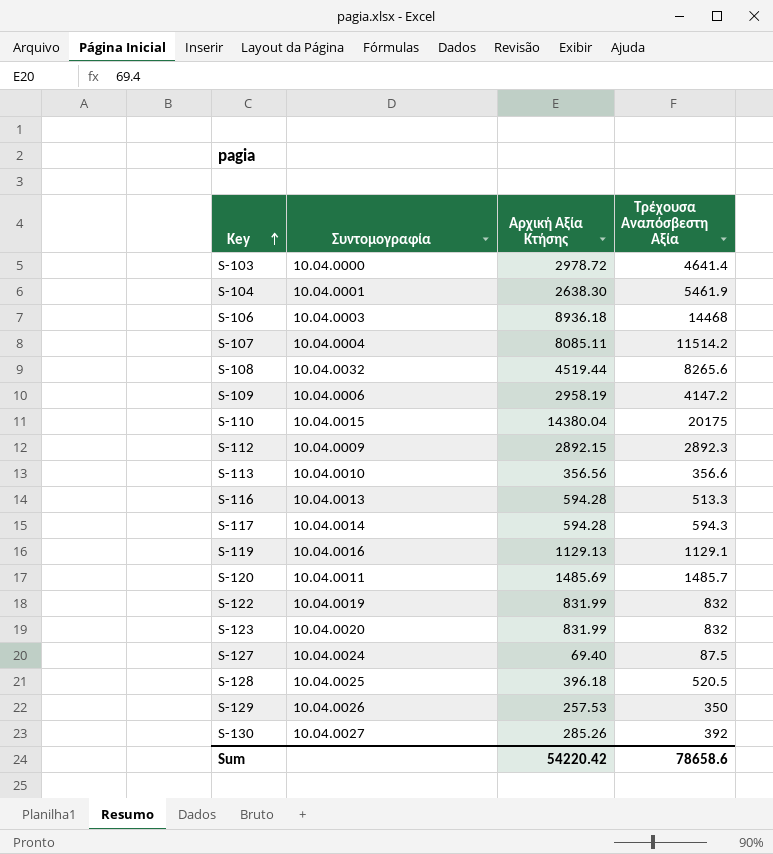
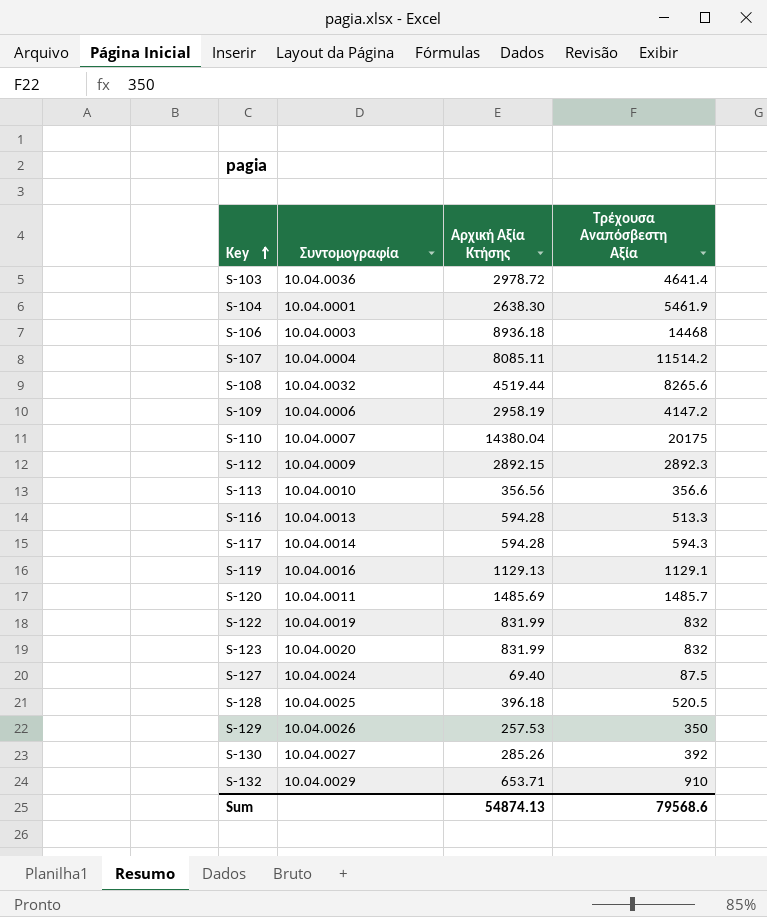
S-103 | Συντομογραφία: 10.04.0000 -> 10.04.0036
S-110 | Συντομογραφία: 10.04.0015 -> 10.04.0007
row S-132: none -> 10.04.0029 | 653.71 | 910
Sum | Αρχική Αξία Κτήσης: 54220.42 -> 54874.13
Sum | Τρέχουσα Αναπόσβεστη Αξία: 78658.6 -> 79568.6

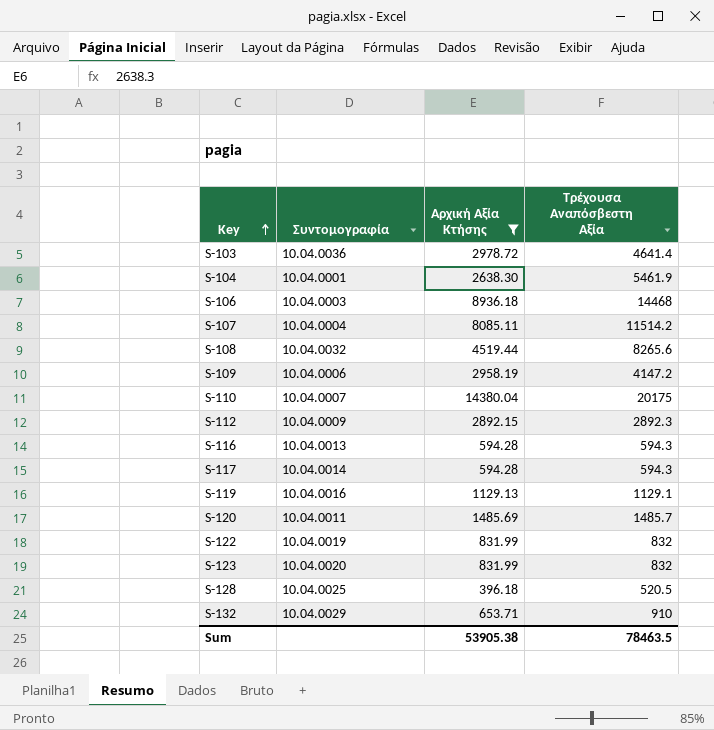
filter: none -> Αρχική Αξία Κτήσης >= 396.18
S-116 | Τρέχουσα Αναπόσβεστη Αξία: 513.3 -> 594.3
Sum | Αρχική Αξία Κτήσης: 54874.13 -> 53905.38
Sum | Τρέχουσα Αναπόσβεστη Αξία: 79568.6 -> 78463.5

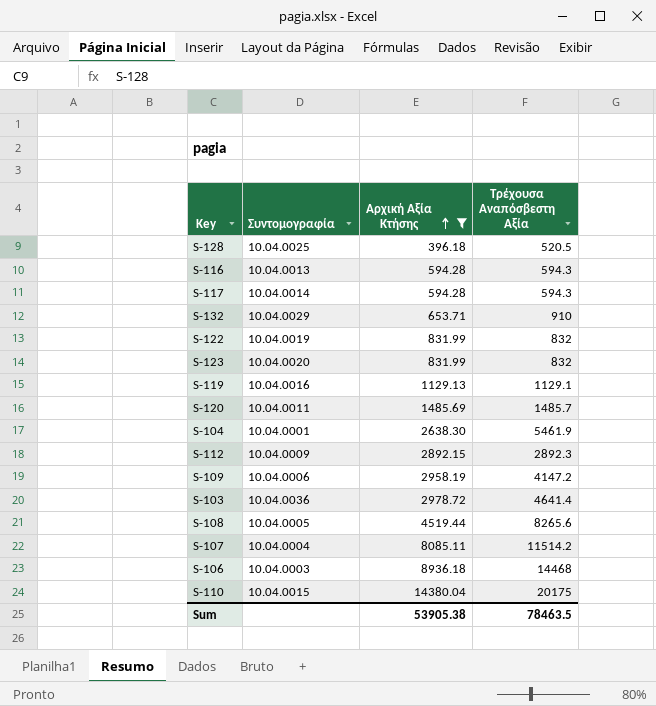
row order: Key ascending -> Αρχική Αξία Κτήσης ascending
S-108 | Συντομογραφία: 10.04.0032 -> 10.04.0005
S-110 | Συντομογραφία: 10.04.0007 -> 10.04.0015

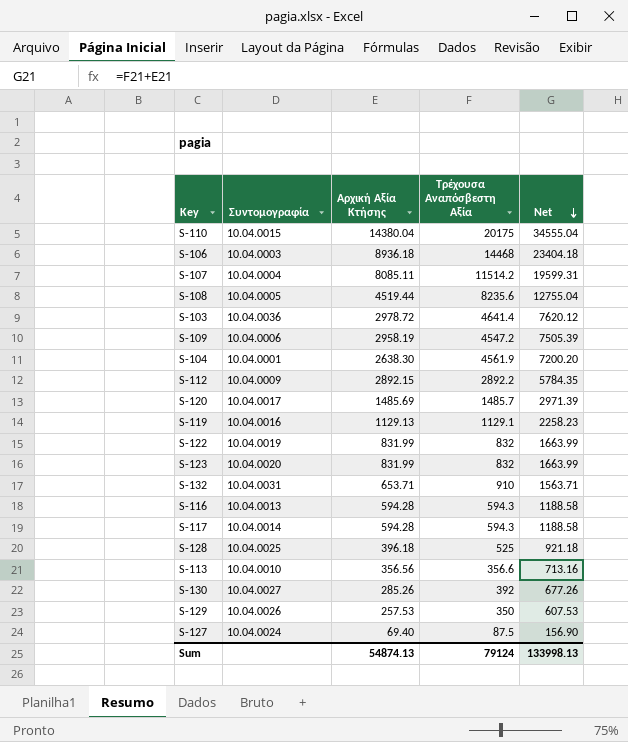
filter: Αρχική Αξία Κτήσης >= 396.18 -> none
row order: Αρχική Αξία Κτήσης ascending -> Net descending
column Net | formula: none -> [Αρχική Αξία Κτήσης] + [Τρέχουσα Αναπόσβεστη Αξία]
S-108 | Τρέχουσα Αναπόσβεστη Αξία: 8265.6 -> 8235.6
S-109 | Τρέχουσα Αναπόσβεστη Αξία: 4147.2 -> 4547.2
S-104 | Τρέχουσα Αναπόσβεστη Αξία: 5461.9 -> 4561.9
S-112 | Τρέχουσα Αναπόσβεστη Αξία: 2892.3 -> 2892.2
S-120 | Συντομογραφία: 10.04.0011 -> 10.04.0017
S-132 | Συντομογραφία: 10.04.0029 -> 10.04.0031
S-128 | Τρέχουσα Αναπόσβεστη Αξία: 520.5 -> 525
Sum | Αρχική Αξία Κτήσης: 53905.38 -> 54874.13
Sum | Τρέχουσα Αναπόσβεστη Αξία: 78463.5 -> 79124

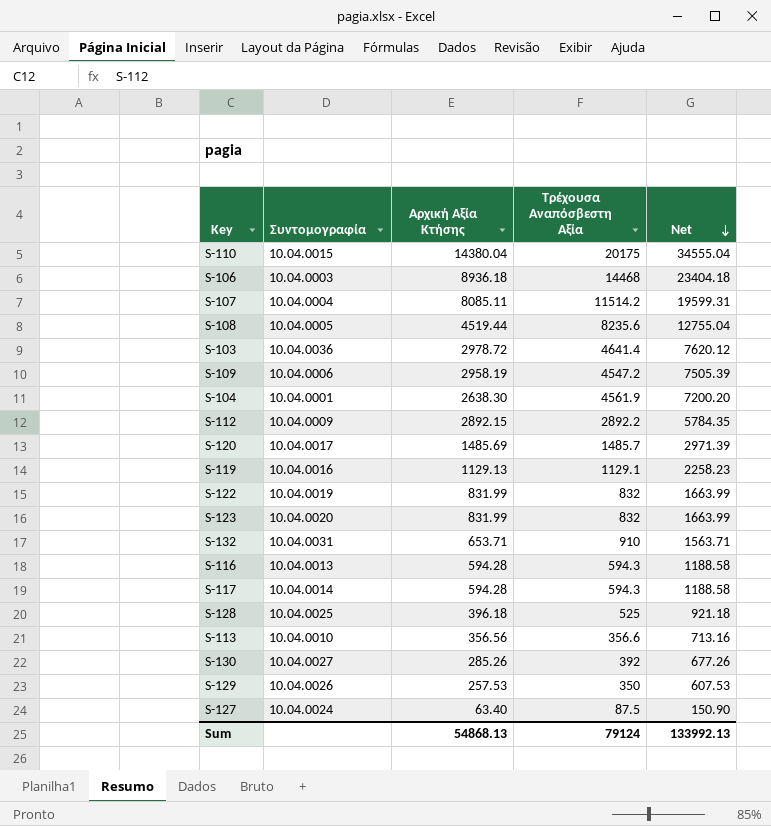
S-127 | Αρχική Αξία Κτήσης: 69.40 -> 63.40
S-127 | Net: 156.90 -> 150.90
Sum | Αρχική Αξία Κτήσης: 54874.13 -> 54868.13
Sum | Net: 133998.13 -> 133992.13

